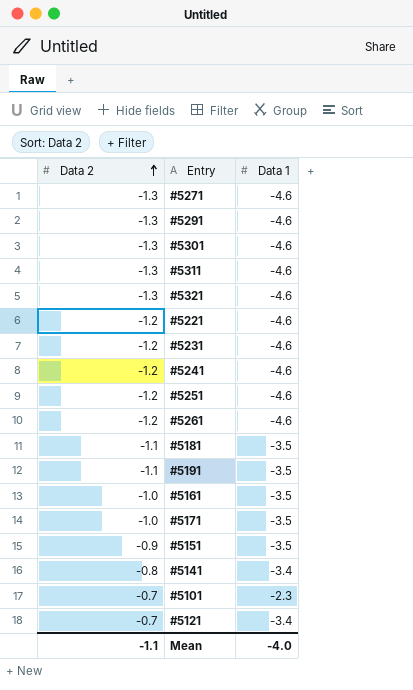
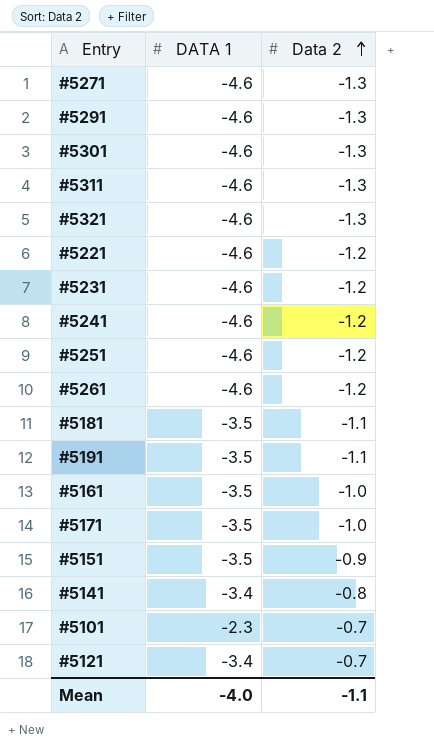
column name: Data 1 -> DATA 1
column Data 2 | position: 1 -> 3

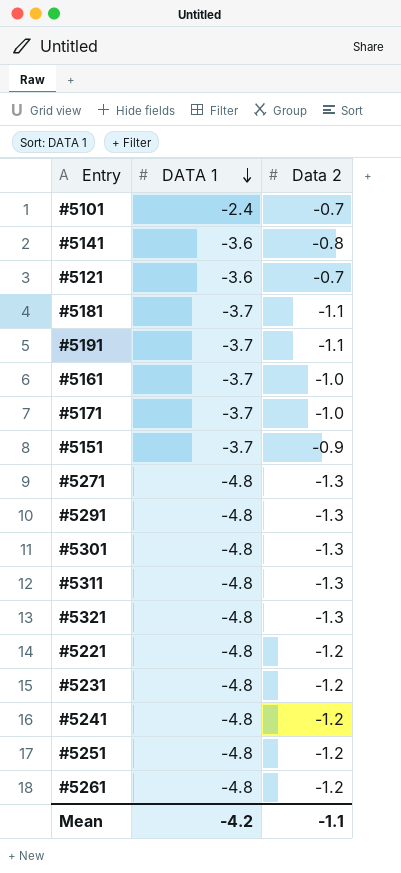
row order: Data 2 ascending -> DATA 1 descending
#5101 | DATA 1: -2.3 -> -2.4
#5141 | DATA 1: -3.4 -> -3.6
#5121 | DATA 1: -3.4 -> -3.6
#5181 | DATA 1: -3.5 -> -3.7
#5191 | DATA 1: -3.5 -> -3.7
#5161 | DATA 1: -3.5 -> -3.7
#5171 | DATA 1: -3.5 -> -3.7
#5151 | DATA 1: -3.5 -> -3.7
#5271 | DATA 1: -4.6 -> -4.8
#5291 | DATA 1: -4.6 -> -4.8
#5301 | DATA 1: -4.6 -> -4.8
#5311 | DATA 1: -4.6 -> -4.8
#5321 | DATA 1: -4.6 -> -4.8
#5221 | DATA 1: -4.6 -> -4.8
#5231 | DATA 1: -4.6 -> -4.8
#5241 | DATA 1: -4.6 -> -4.8
#5251 | DATA 1: -4.6 -> -4.8
#5261 | DATA 1: -4.6 -> -4.8
Mean | DATA 1: -4.0 -> -4.2

